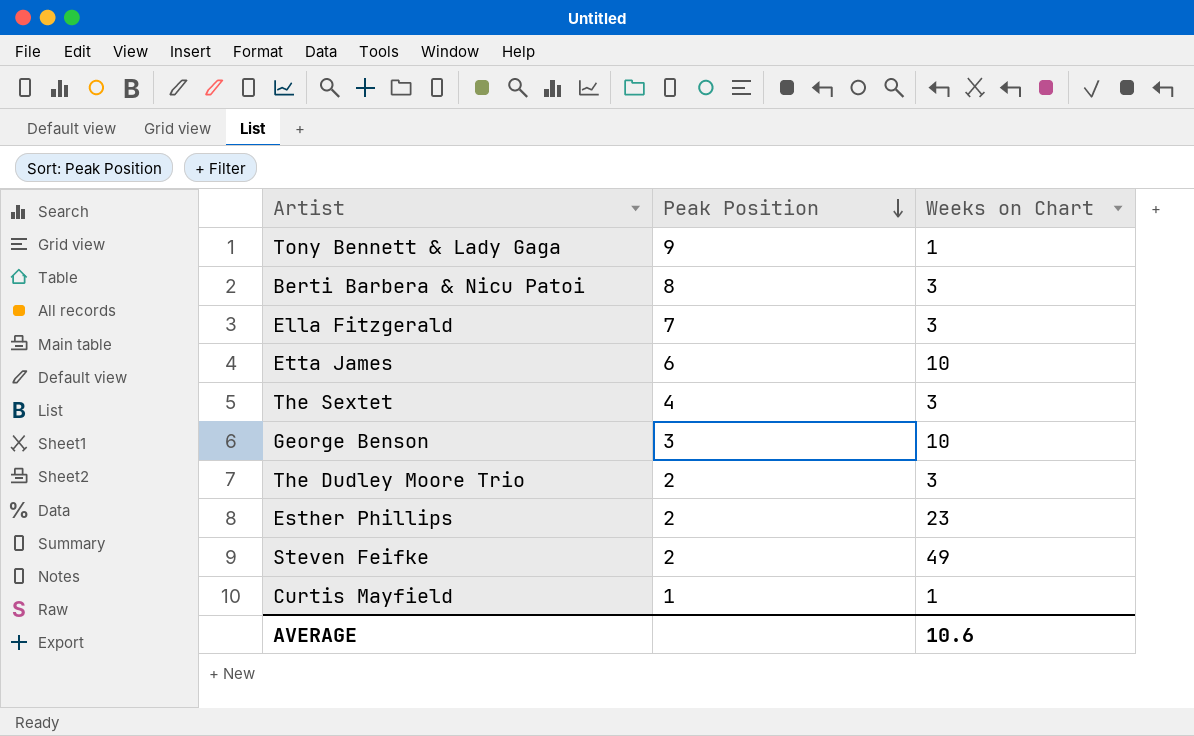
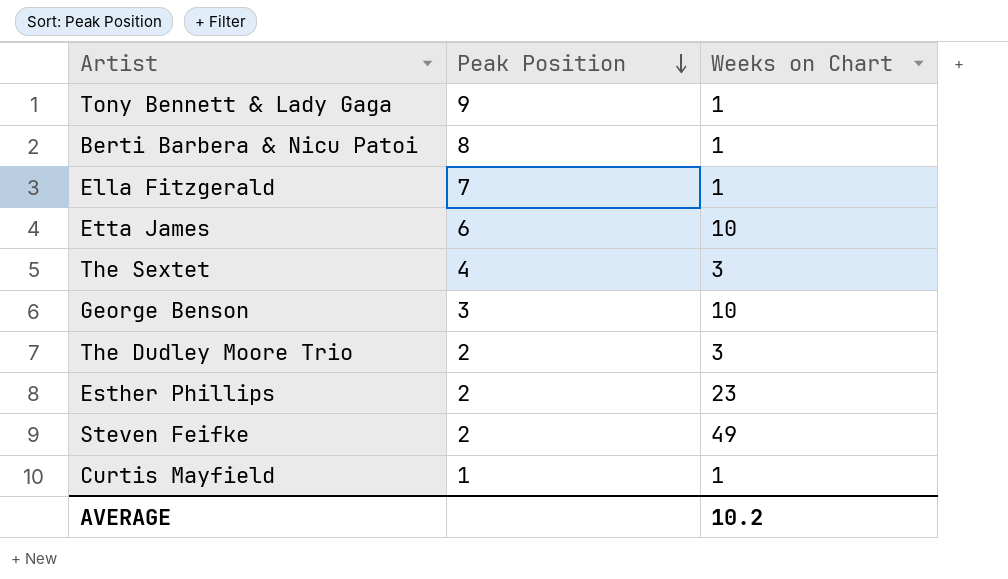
Berti Barbera & Nicu Patoi | Weeks on Chart: 3 -> 1
Ella Fitzgerald | Weeks on Chart: 3 -> 1
AVERAGE | Weeks on Chart: 10.6 -> 10.2

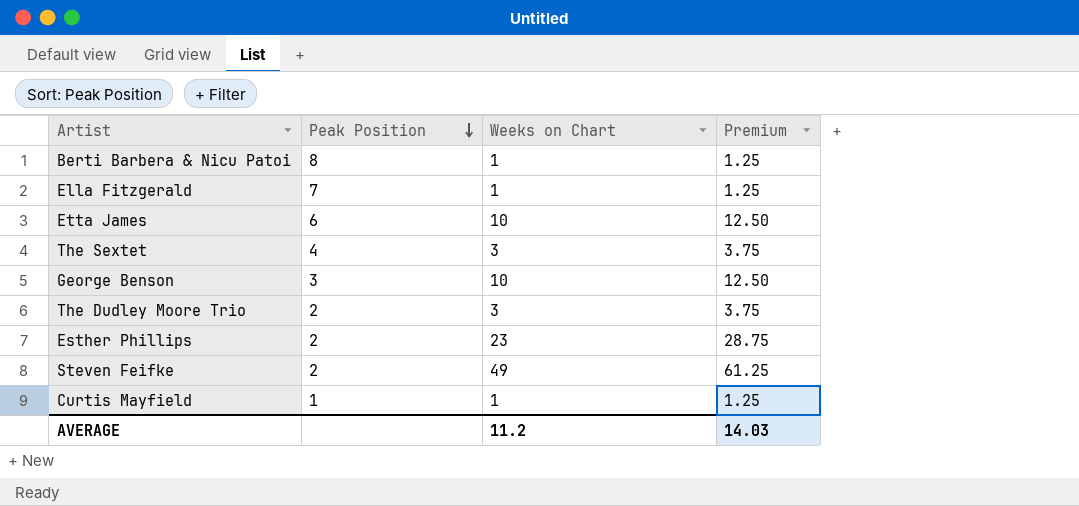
column Premium | formula: none -> [Weeks on Chart] * 1.25
row Tony Bennett & Lady Gaga: 9 | 1 -> none
AVERAGE | Weeks on Chart: 10.2 -> 11.2

